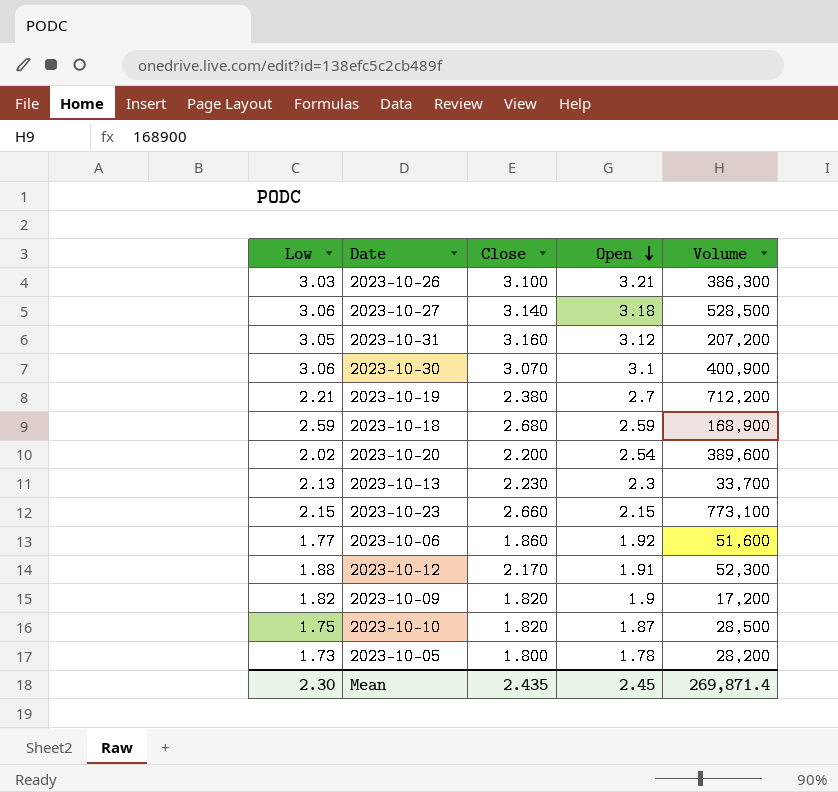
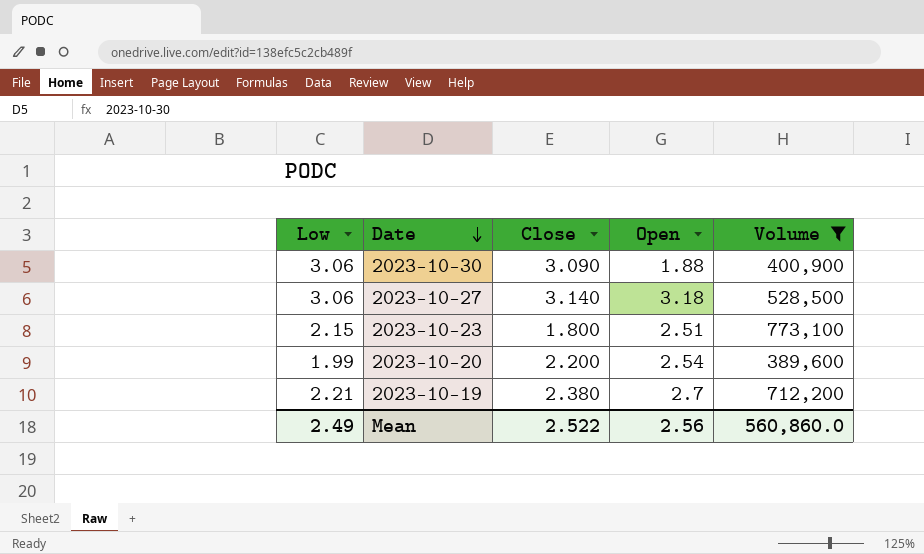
filter: none -> Volume >= 389,600
row order: Open descending -> Date descending
2023-10-30 | Close: 3.070 -> 3.090
2023-10-30 | Open: 3.1 -> 1.88
2023-10-23 | Close: 2.660 -> 1.800
2023-10-23 | Open: 2.15 -> 2.51
2023-10-20 | Low: 2.02 -> 1.99
Mean | Low: 2.30 -> 2.49
Mean | Close: 2.435 -> 2.522
Mean | Open: 2.45 -> 2.56
Mean | Volume: 269,871.4 -> 560,860.0

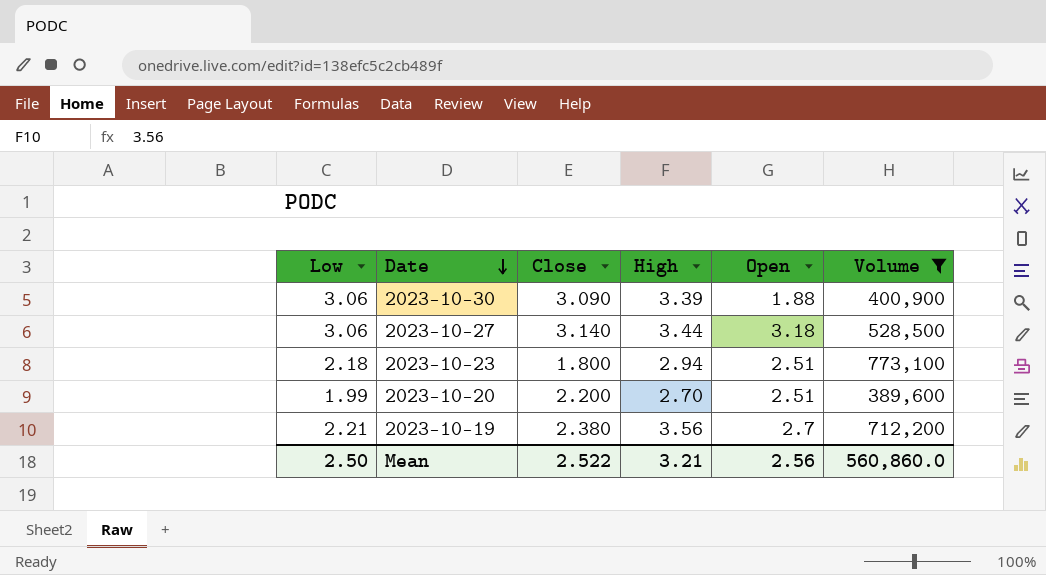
column High | position: none -> 4
2023-10-23 | Low: 2.15 -> 2.18
2023-10-20 | Open: 2.54 -> 2.51
Mean | Low: 2.49 -> 2.50

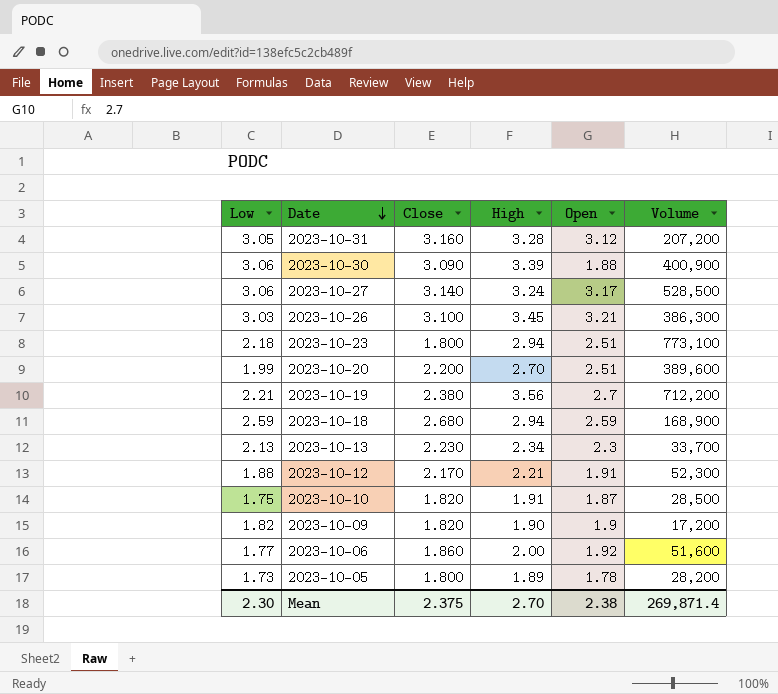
filter: Volume >= 389,600 -> none
2023-10-27 | High: 3.44 -> 3.24
2023-10-27 | Open: 3.18 -> 3.17
Mean | Low: 2.50 -> 2.30
Mean | Close: 2.522 -> 2.375
Mean | High: 3.21 -> 2.70
Mean | Open: 2.56 -> 2.38
Mean | Volume: 560,860.0 -> 269,871.4

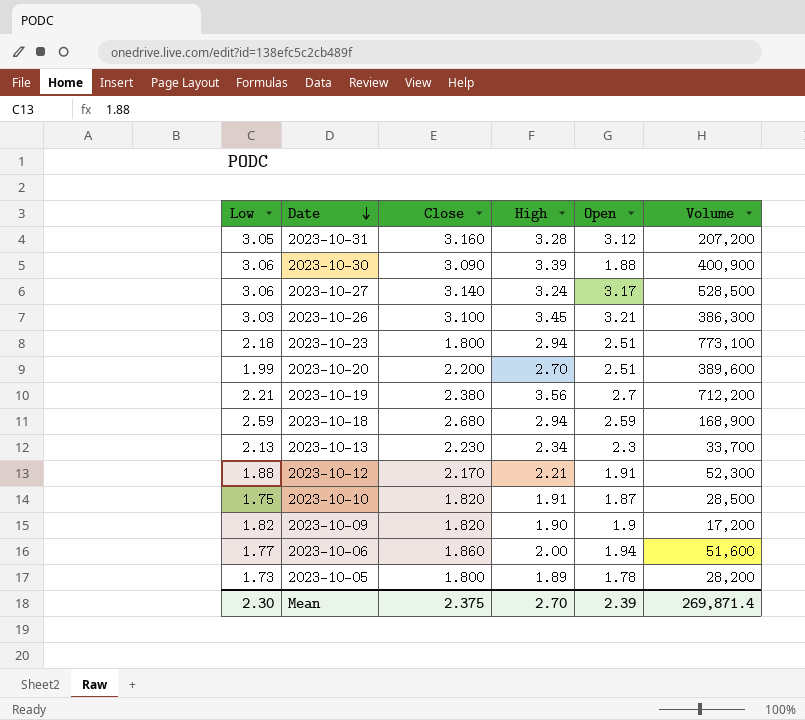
2023-10-06 | Open: 1.92 -> 1.94
Mean | Open: 2.38 -> 2.39

